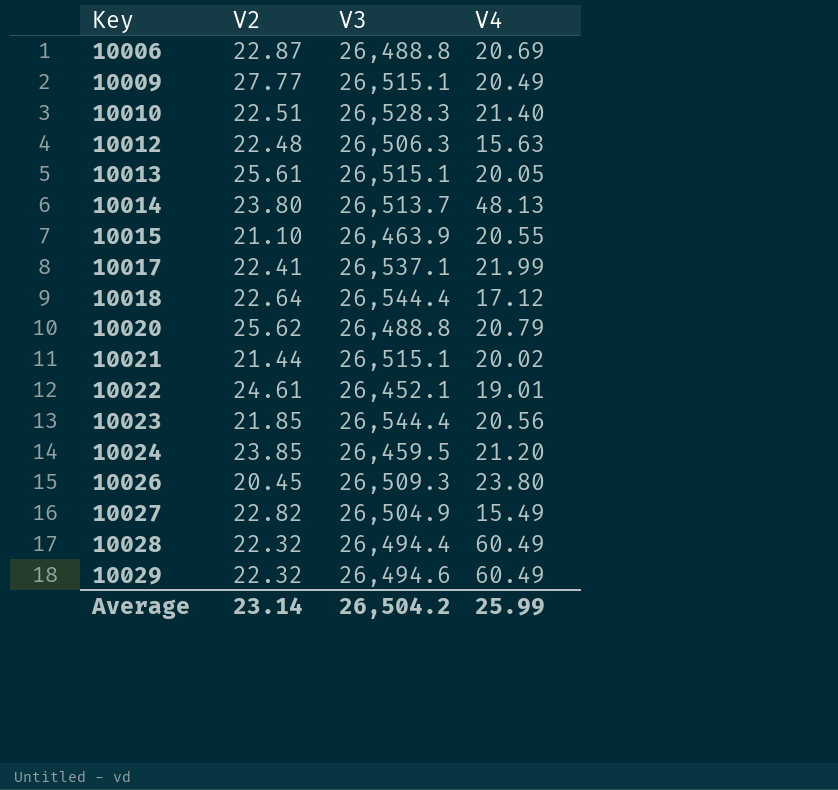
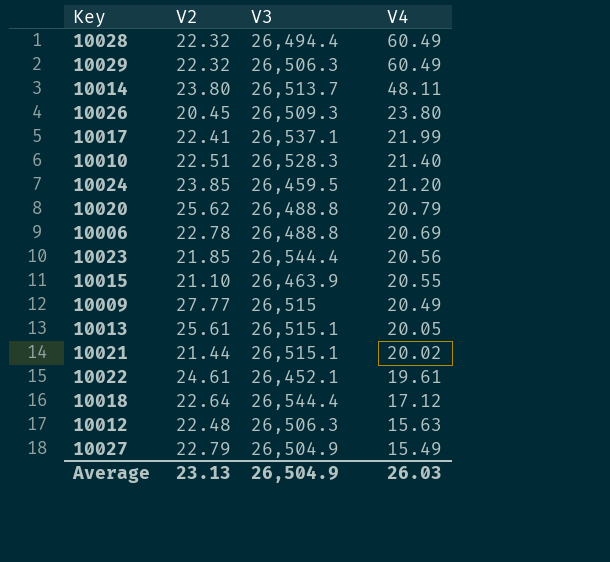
row order: Key ascending -> V4 descending
10029 | V3: 26,494.6 -> 26,506.3
10014 | V4: 48.13 -> 48.11
10006 | V2: 22.87 -> 22.78
10009 | V3: 26,515.1 -> 26,515
10022 | V4: 19.01 -> 19.61
10027 | V2: 22.82 -> 22.79
Average | V2: 23.14 -> 23.13
Average | V3: 26,504.2 -> 26,504.9
Average | V4: 25.99 -> 26.03

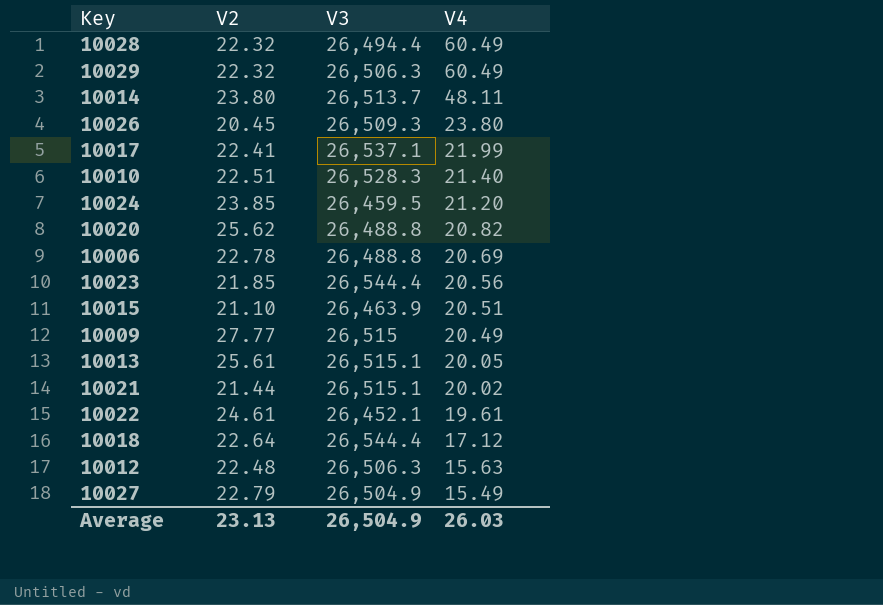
10020 | V4: 20.79 -> 20.82
10015 | V4: 20.55 -> 20.51

